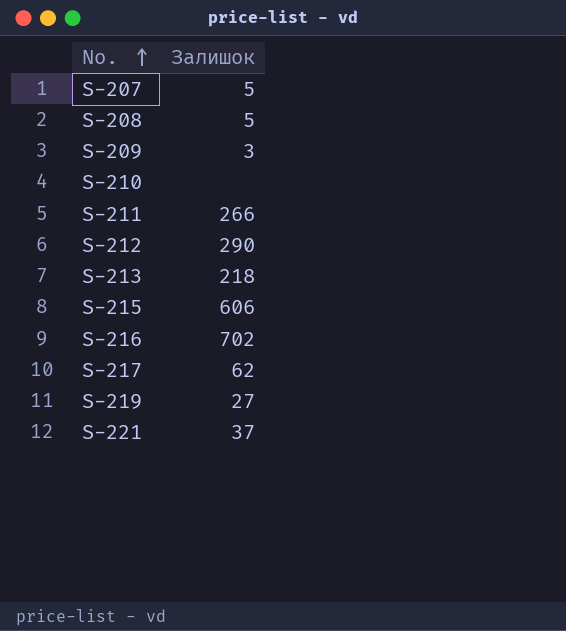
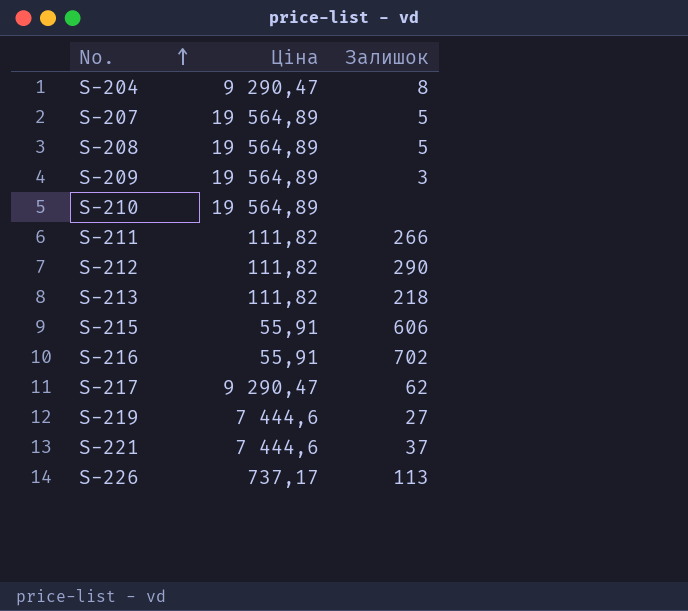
column Ціна | position: none -> 2
row S-204: none -> 9 290,47 | 8
row S-226: none -> 737,17 | 113

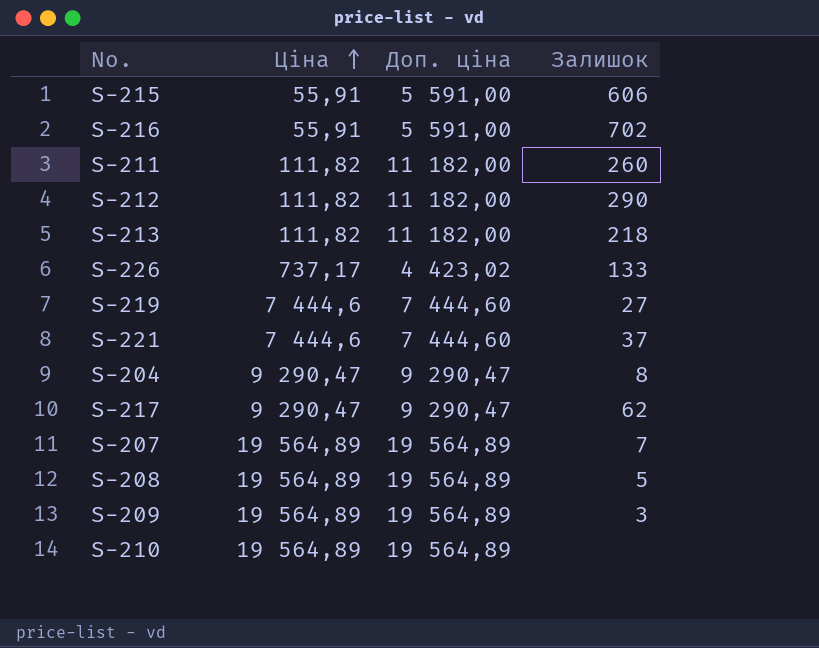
row order: No. ascending -> Ціна ascending
column Доп. ціна | position: none -> 3
S-211 | Залишок: 266 -> 260
S-226 | Залишок: 113 -> 133
S-207 | Залишок: 5 -> 7

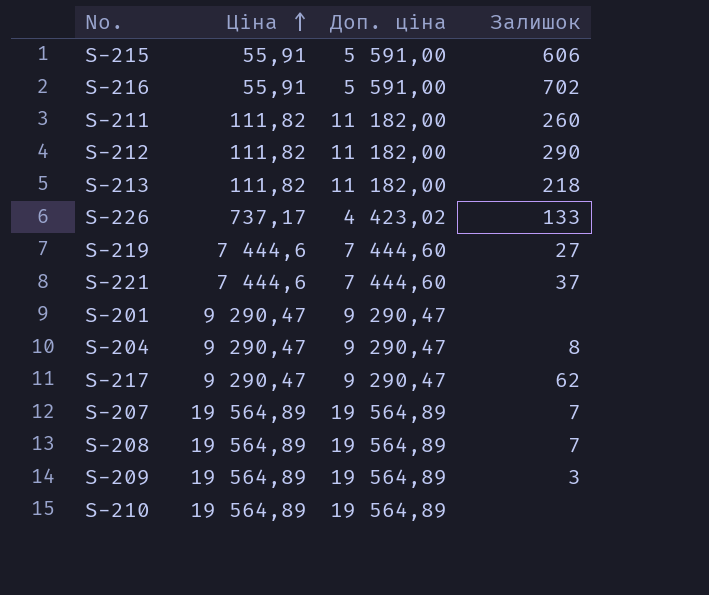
row S-201: none -> 9 290,47 | 9 290,47 | none
S-208 | Залишок: 5 -> 7

